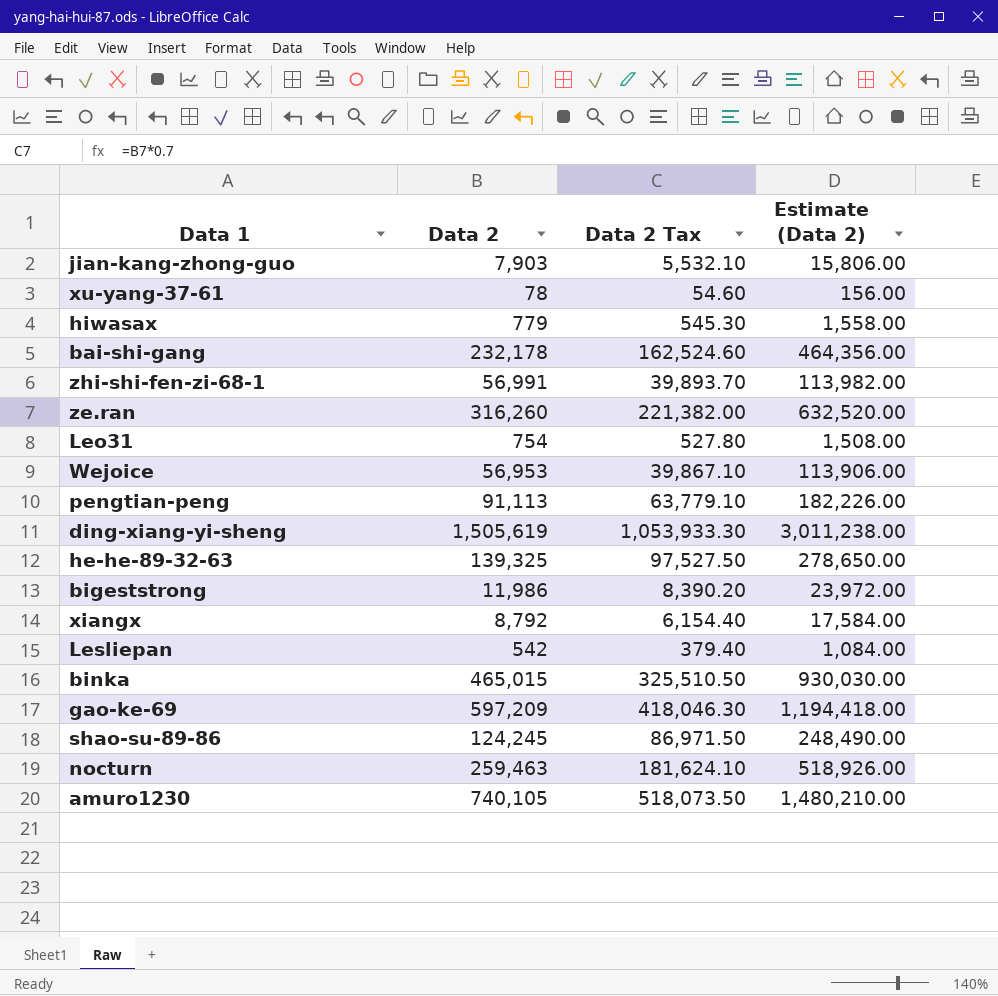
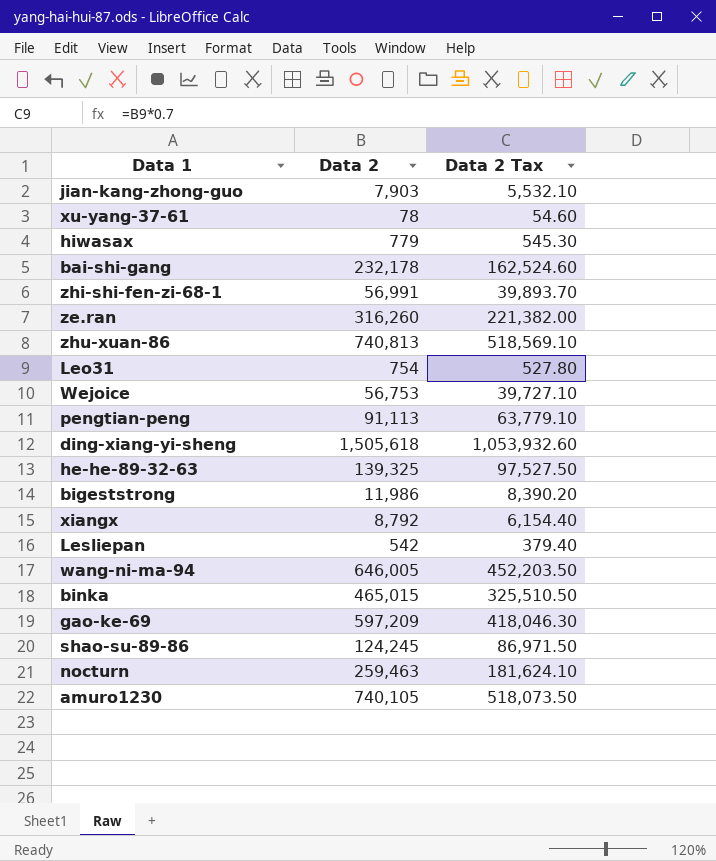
column Estimate (Data 2) | formula: [Data 2] * 2 -> none
row zhu-xuan-86: none -> 740,813 | 518,569.10
Wejoice | Data 2: 56,953 -> 56,753
Wejoice | Data 2 Tax: 39,867.10 -> 39,727.10
ding-xiang-yi-sheng | Data 2: 1,505,619 -> 1,505,618
ding-xiang-yi-sheng | Data 2 Tax: 1,053,933.30 -> 1,053,932.60
row wang-ni-ma-94: none -> 646,005 | 452,203.50

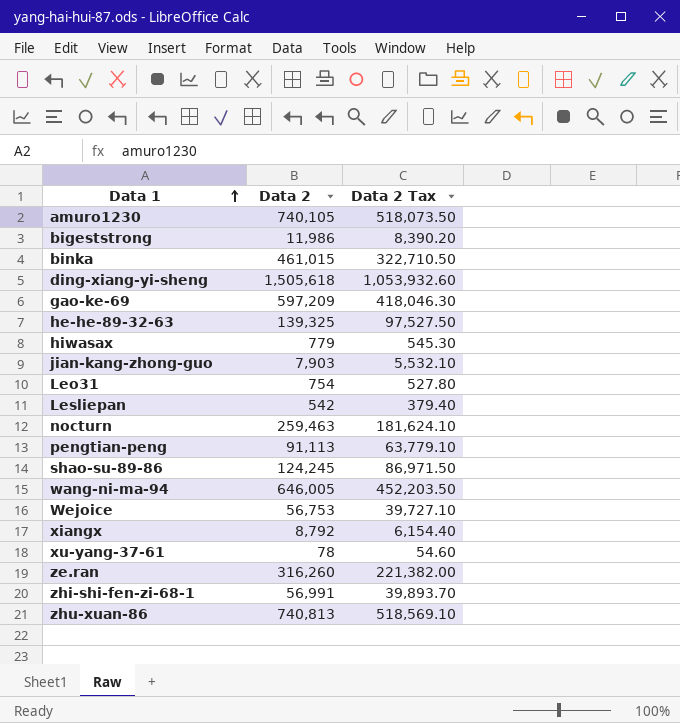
row order: none -> Data 1 ascending
row bai-shi-gang: 232,178 | 162,524.60 -> none
binka | Data 2: 465,015 -> 461,015
binka | Data 2 Tax: 325,510.50 -> 322,710.50

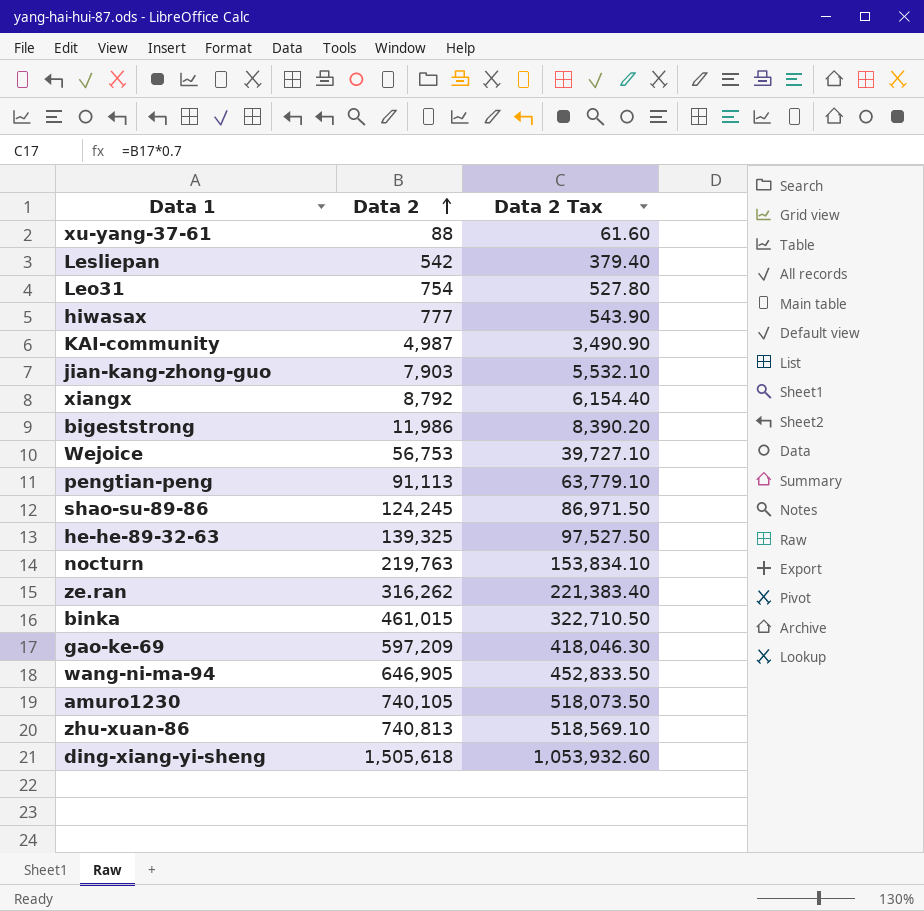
row order: Data 1 ascending -> Data 2 ascending
row zhi-shi-fen-zi-68-1: 56,991 | 39,893.70 -> none
xu-yang-37-61 | Data 2: 78 -> 88
xu-yang-37-61 | Data 2 Tax: 54.60 -> 61.60
hiwasax | Data 2: 779 -> 777
hiwasax | Data 2 Tax: 545.30 -> 543.90
row KAI-community: none -> 4,987 | 3,490.90
nocturn | Data 2: 259,463 -> 219,763
nocturn | Data 2 Tax: 181,624.10 -> 153,834.10
ze.ran | Data 2: 316,260 -> 316,262
ze.ran | Data 2 Tax: 221,382.00 -> 221,383.40
wang-ni-ma-94 | Data 2: 646,005 -> 646,905
wang-ni-ma-94 | Data 2 Tax: 452,203.50 -> 452,833.50

